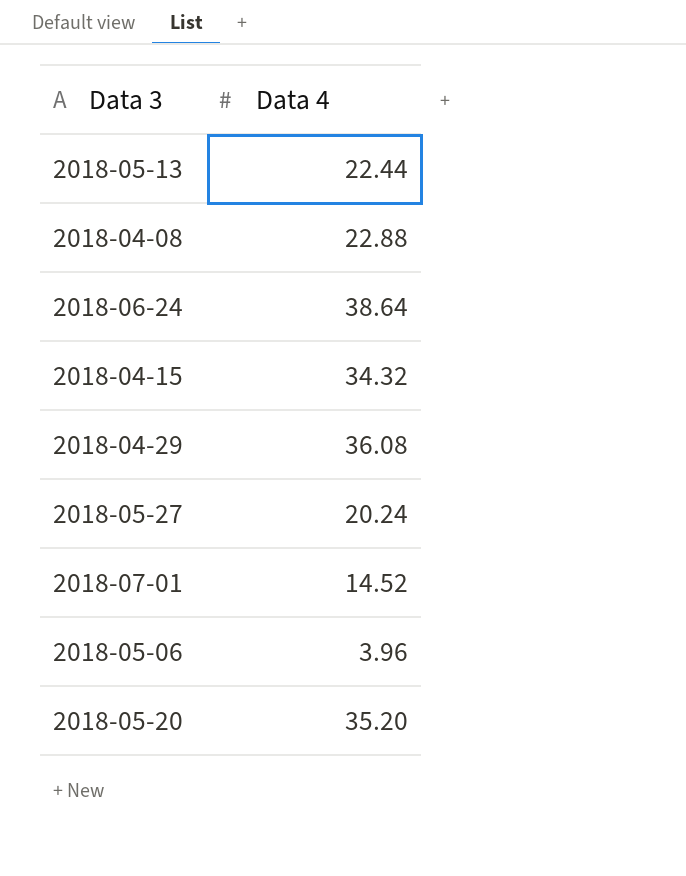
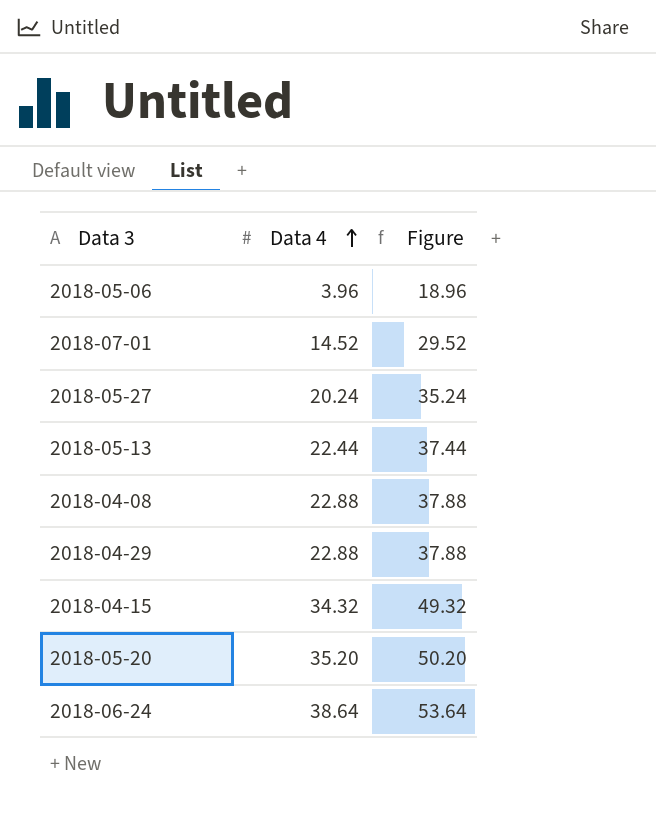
row order: none -> Data 4 ascending
column Figure | formula: none -> [Data 4] + 15
2018-04-29 | Data 4: 36.08 -> 22.88

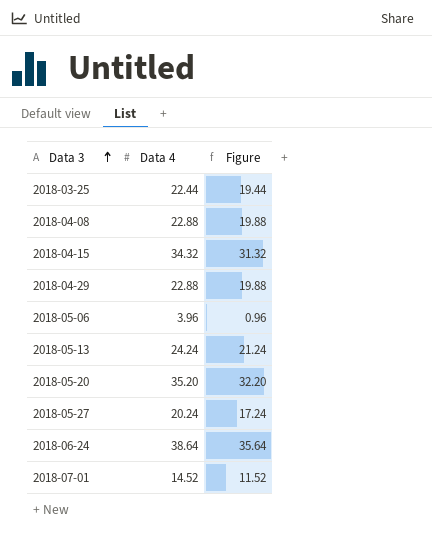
row order: Data 4 ascending -> Data 3 ascending
column Figure | formula: [Data 4] + 15 -> [Data 4] - 3
row 2018-03-25: none -> 22.44 | 19.44
2018-05-13 | Data 4: 22.44 -> 24.24

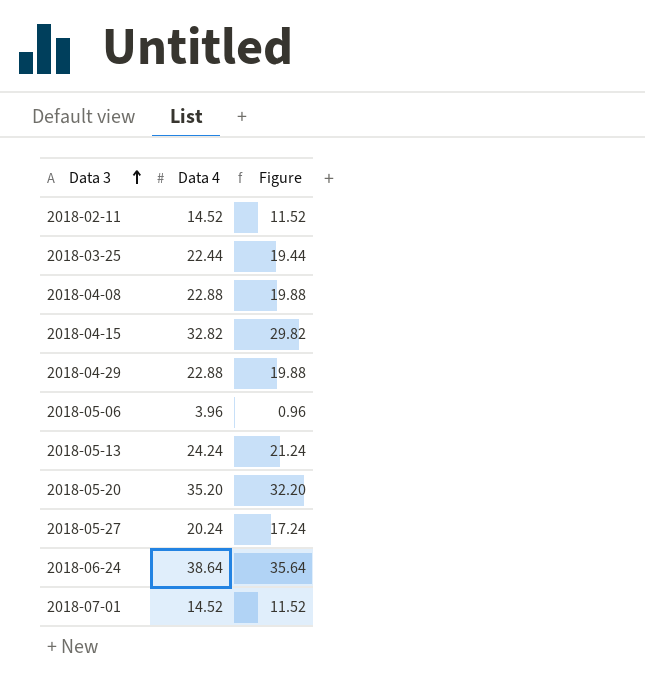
row 2018-02-11: none -> 14.52 | 11.52
2018-04-15 | Data 4: 34.32 -> 32.82
2018-04-15 | Figure: 31.32 -> 29.82

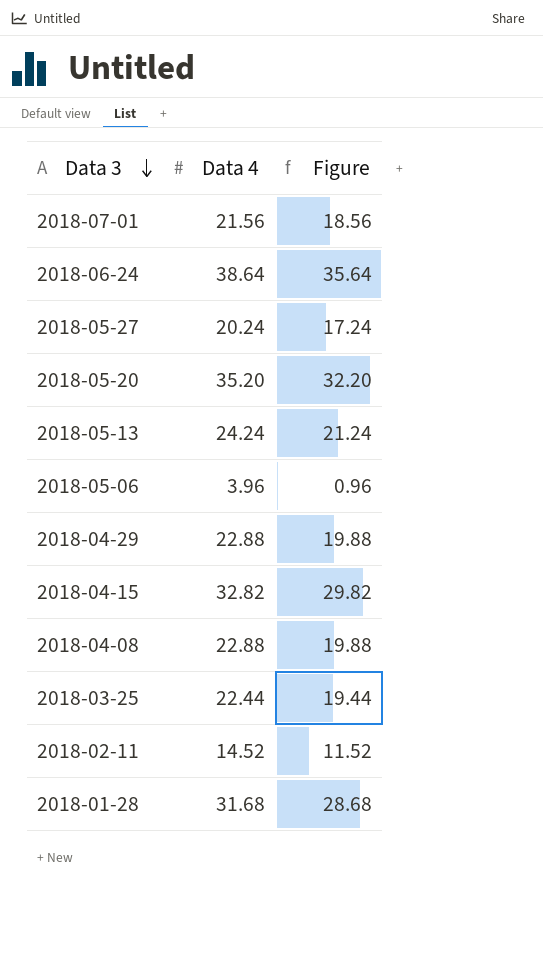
row order: Data 3 ascending -> Data 3 descending
2018-07-01 | Data 4: 14.52 -> 21.56
2018-07-01 | Figure: 11.52 -> 18.56
row 2018-01-28: none -> 31.68 | 28.68

